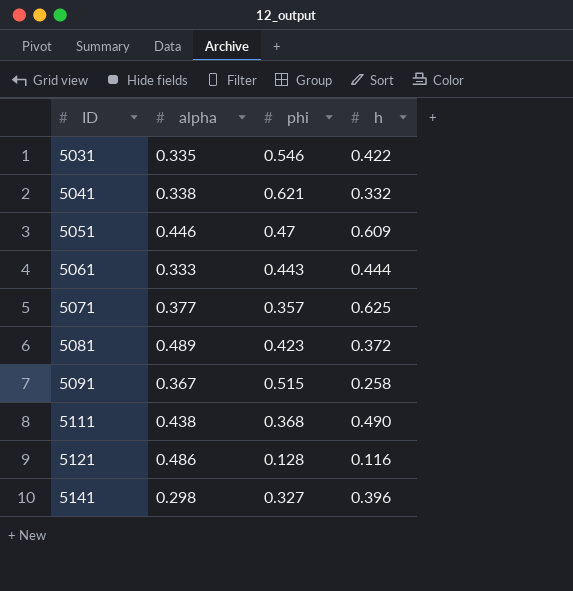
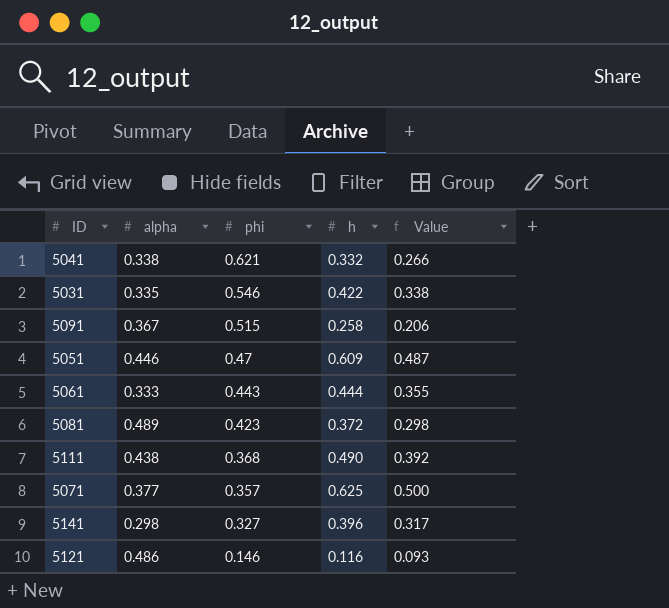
row order: ID ascending -> phi descending
column Value | formula: none -> [h] * 0.8
5121 | phi: 0.128 -> 0.146

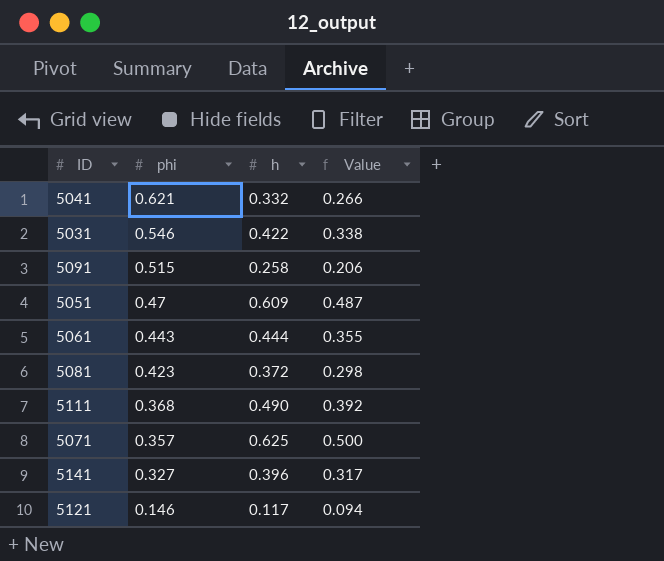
column alpha | position: 2 -> none
5121 | h: 0.116 -> 0.117
5121 | Value: 0.093 -> 0.094

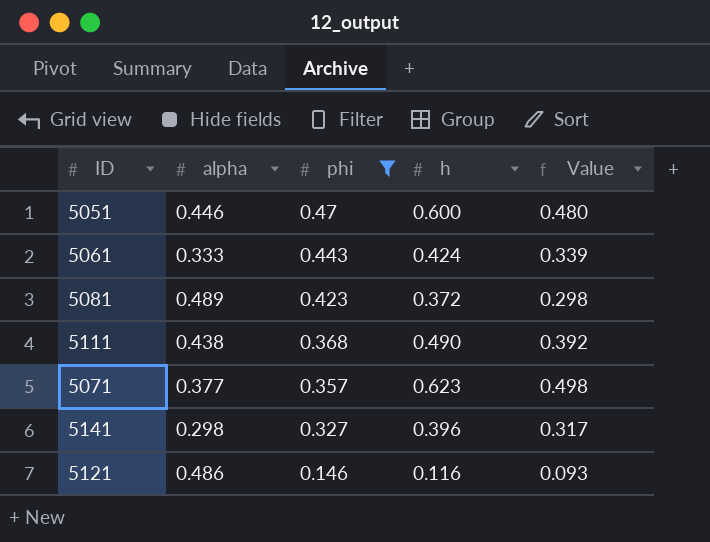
filter: none -> phi <= 0.47
column alpha | position: none -> 2
5051 | h: 0.609 -> 0.600
5051 | Value: 0.487 -> 0.480
5061 | h: 0.444 -> 0.424
5061 | Value: 0.355 -> 0.339
5071 | h: 0.625 -> 0.623
5071 | Value: 0.500 -> 0.498
5121 | h: 0.117 -> 0.116
5121 | Value: 0.094 -> 0.093

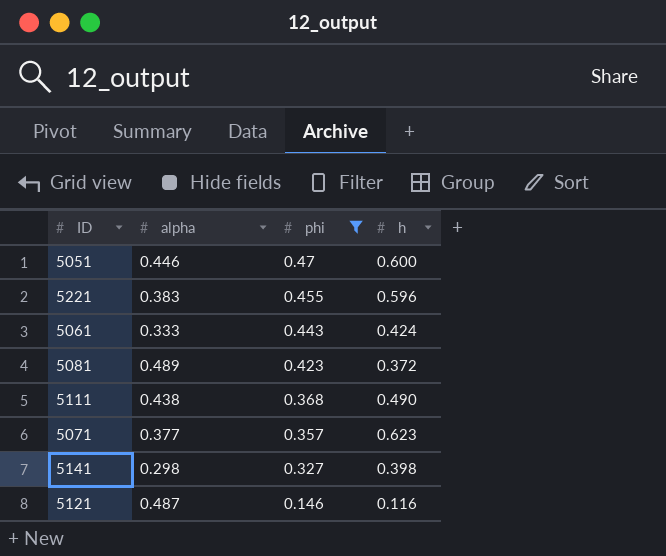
column Value | formula: [h] * 0.8 -> none
row 5221: none -> 0.383 | 0.455 | 0.596
5141 | h: 0.396 -> 0.398
5121 | alpha: 0.486 -> 0.487

